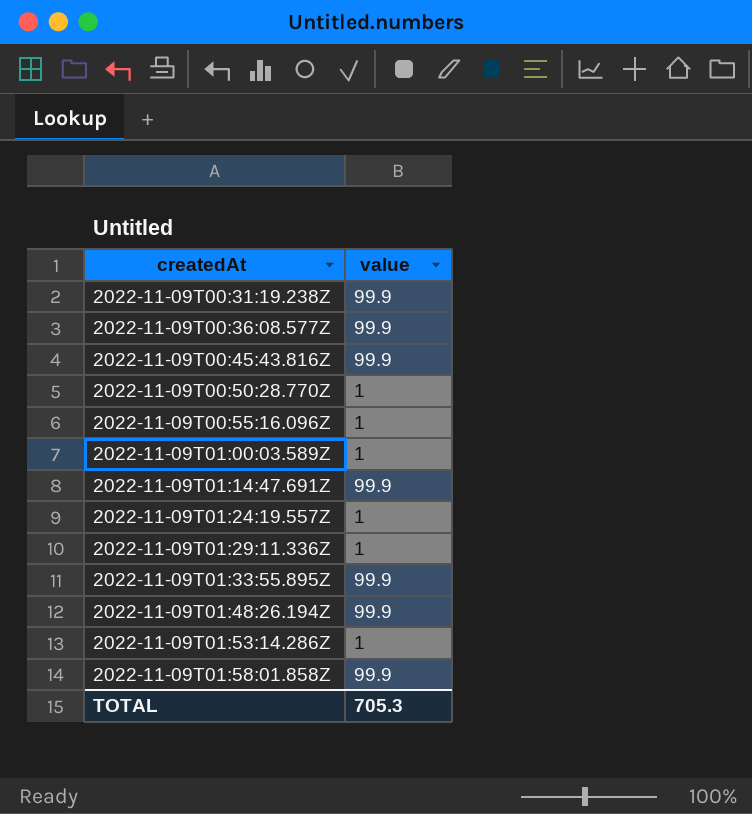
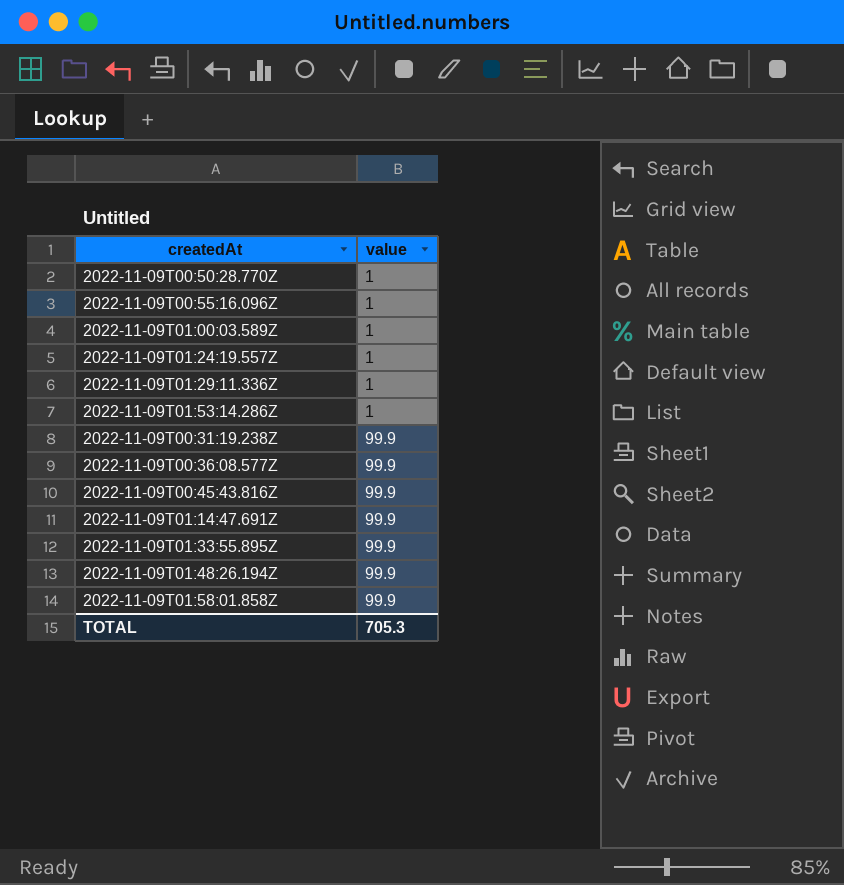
row order: createdAt ascending -> value ascending

